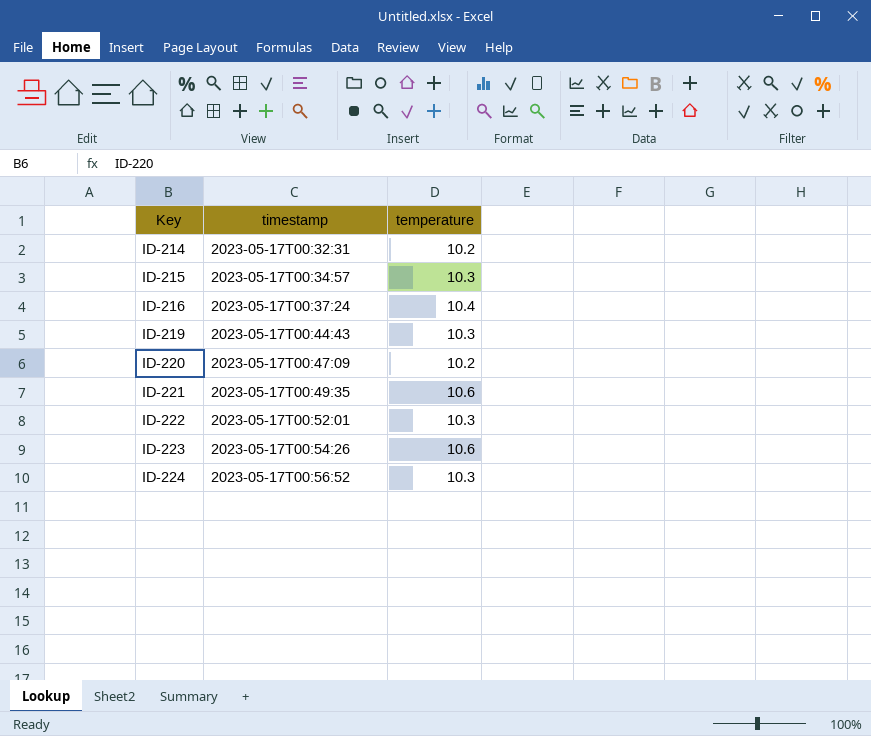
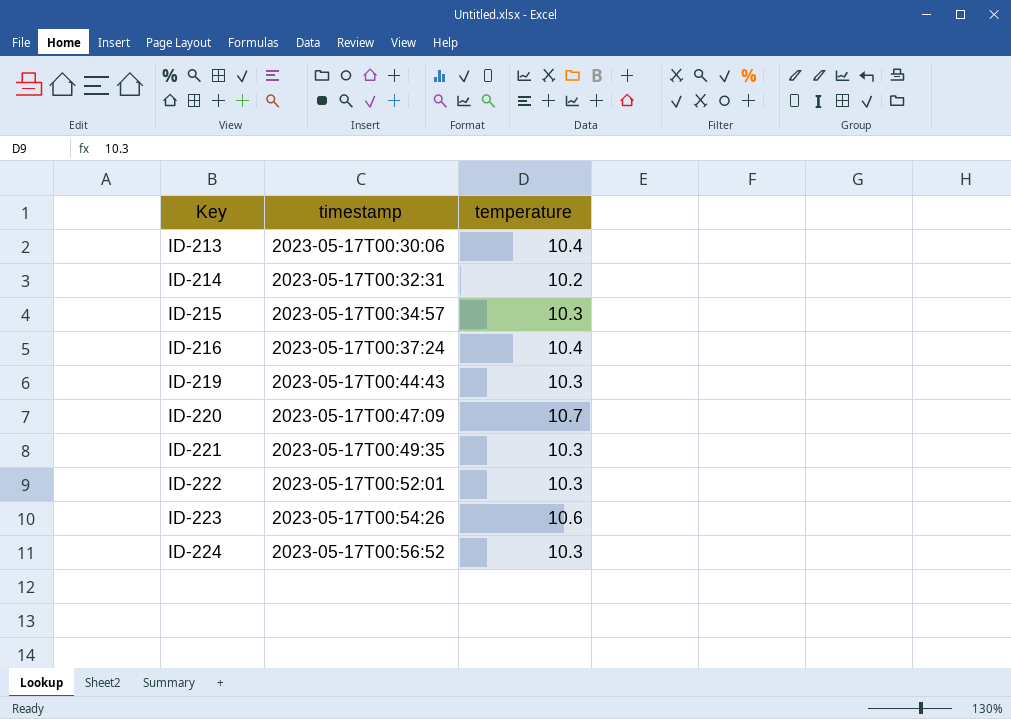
row ID-213: none -> 2023-05-17T00:30:06 | 10.4
ID-220 | temperature: 10.2 -> 10.7
ID-221 | temperature: 10.6 -> 10.3

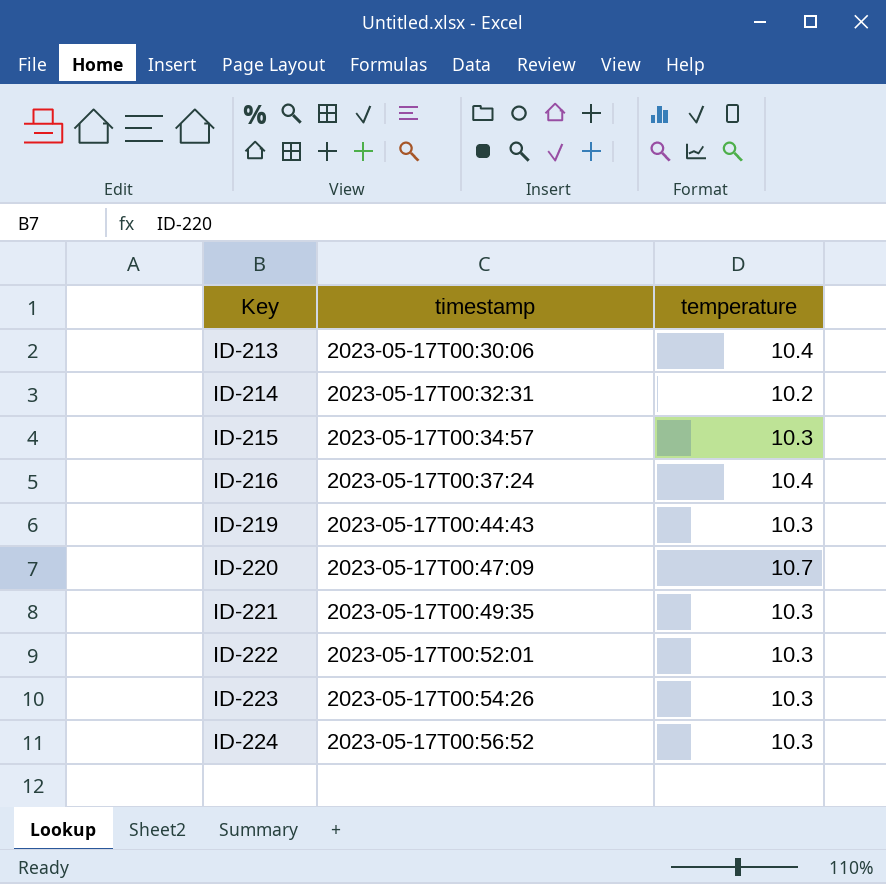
ID-223 | temperature: 10.6 -> 10.3

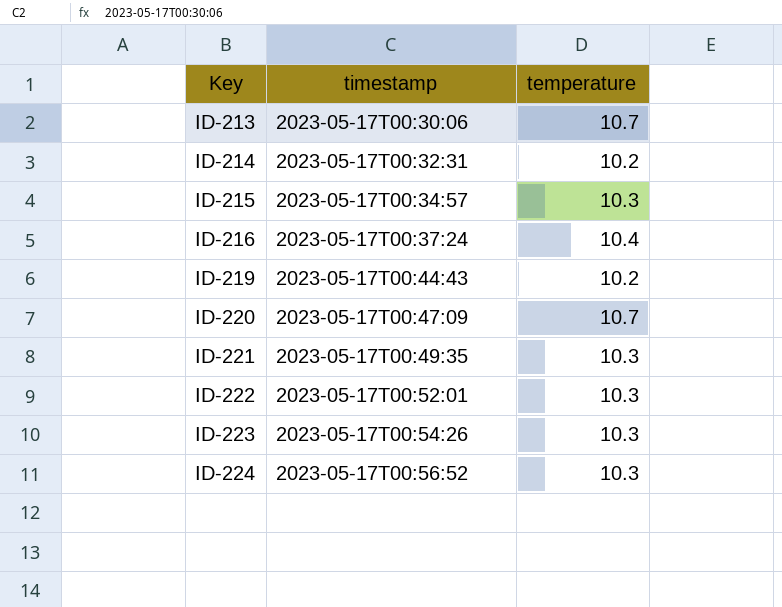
ID-213 | temperature: 10.4 -> 10.7
ID-219 | temperature: 10.3 -> 10.2

